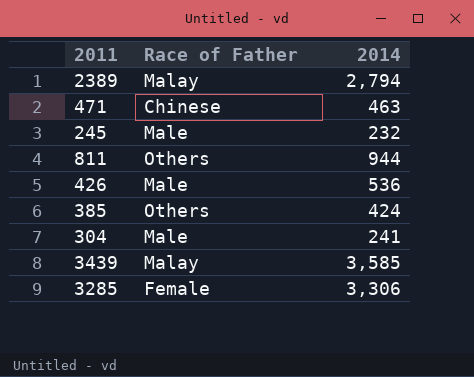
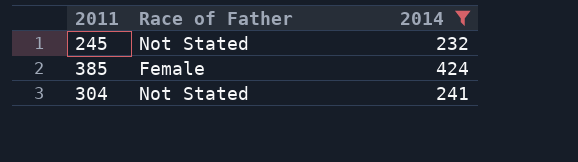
filter: none -> 2014 <= 424
245 | Race of Father: Male -> Not Stated
385 | Race of Father: Others -> Female
304 | Race of Father: Male -> Not Stated

